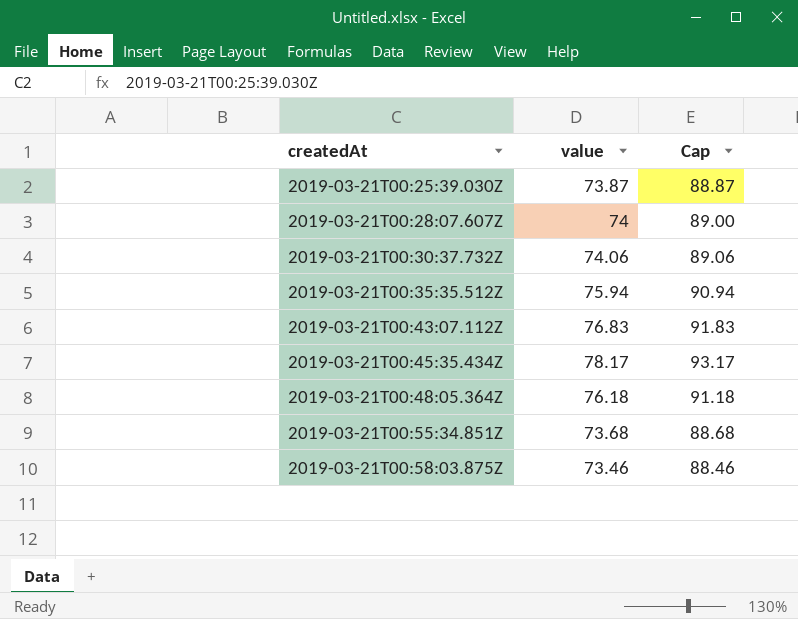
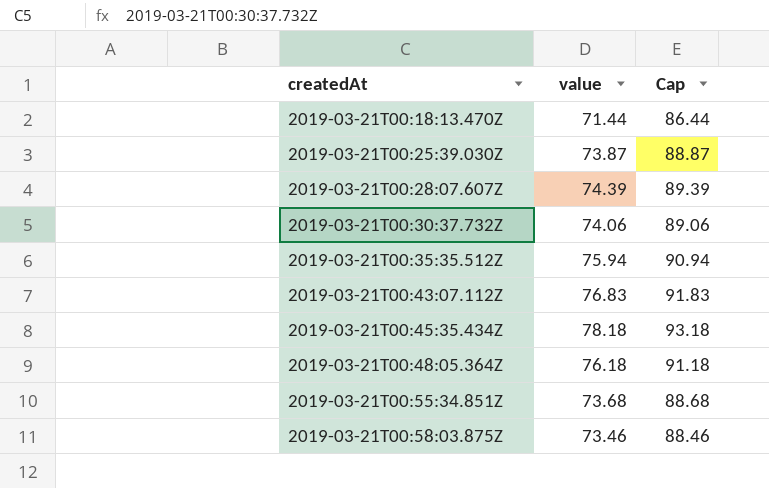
row 2019-03-21T00:18:13.470Z: none -> 71.44 | 86.44
2019-03-21T00:28:07.607Z | value: 74 -> 74.39
2019-03-21T00:28:07.607Z | Cap: 89.00 -> 89.39
2019-03-21T00:45:35.434Z | value: 78.17 -> 78.18
2019-03-21T00:45:35.434Z | Cap: 93.17 -> 93.18

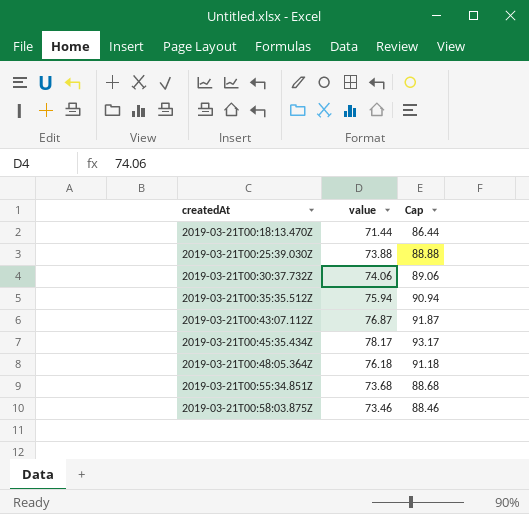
row 2019-03-21T00:28:07.607Z: 74.39 | 89.39 -> none
2019-03-21T00:25:39.030Z | value: 73.87 -> 73.88
2019-03-21T00:25:39.030Z | Cap: 88.87 -> 88.88
2019-03-21T00:43:07.112Z | value: 76.83 -> 76.87
2019-03-21T00:43:07.112Z | Cap: 91.83 -> 91.87
2019-03-21T00:45:35.434Z | value: 78.18 -> 78.17
2019-03-21T00:45:35.434Z | Cap: 93.18 -> 93.17

